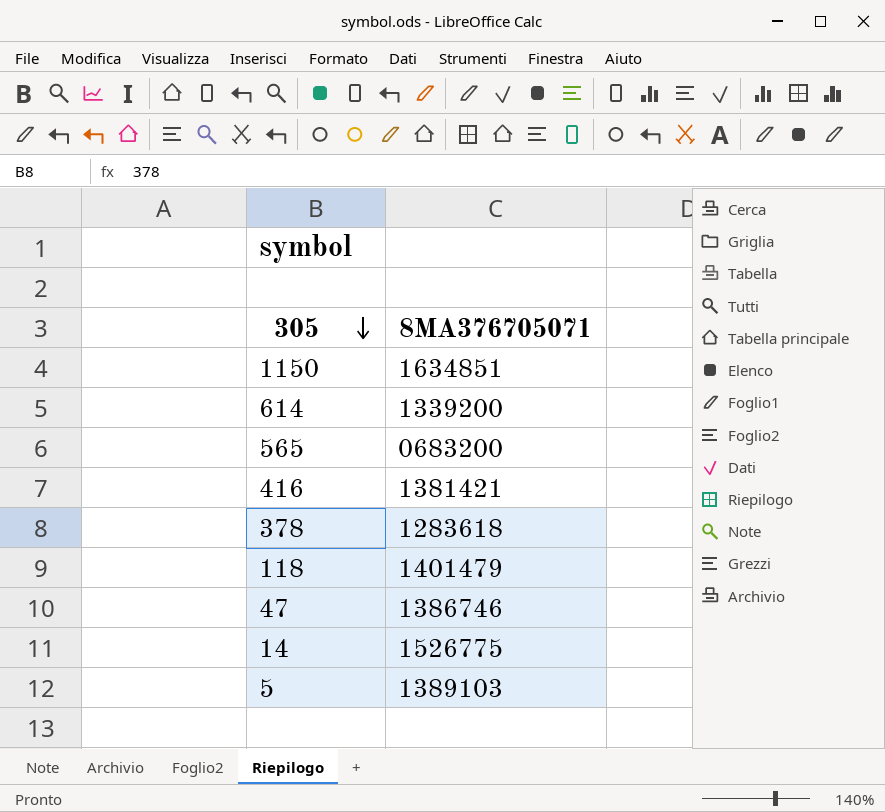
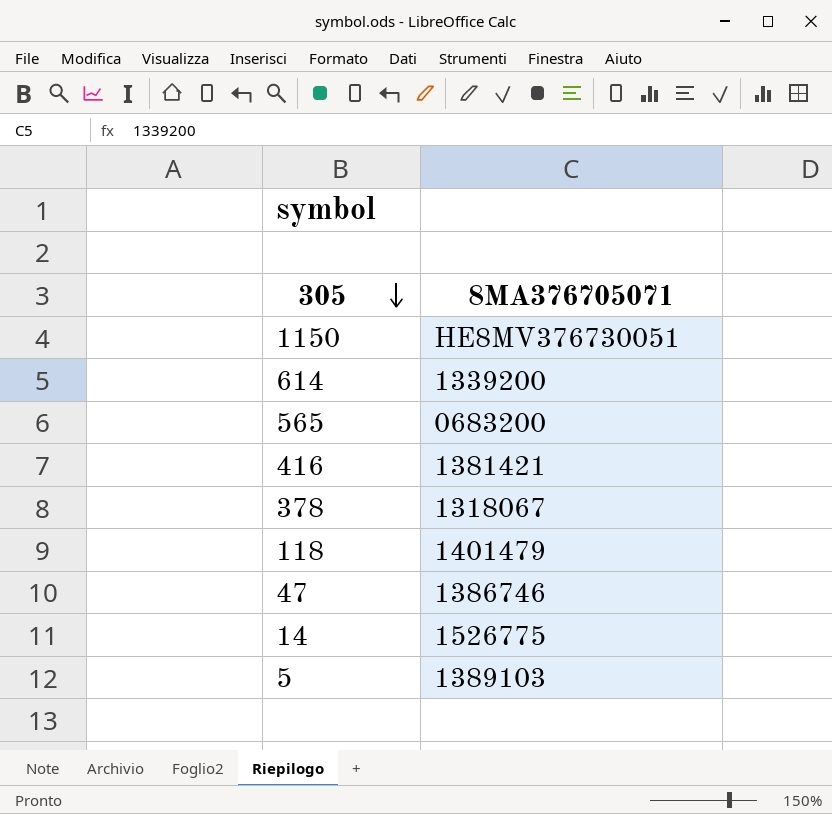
1150 | 8MA376705071: 1634851 -> HE8MV376730051
378 | 8MA376705071: 1283618 -> 1318067

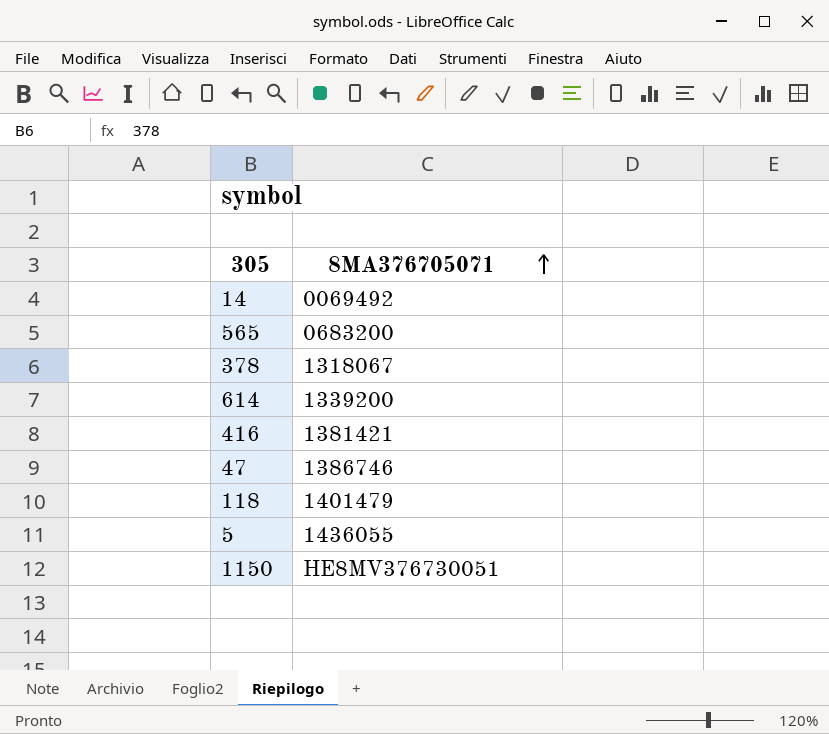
row order: 305 descending -> 8MA376705071 ascending
14 | 8MA376705071: 1526775 -> 0069492
5 | 8MA376705071: 1389103 -> 1436055

